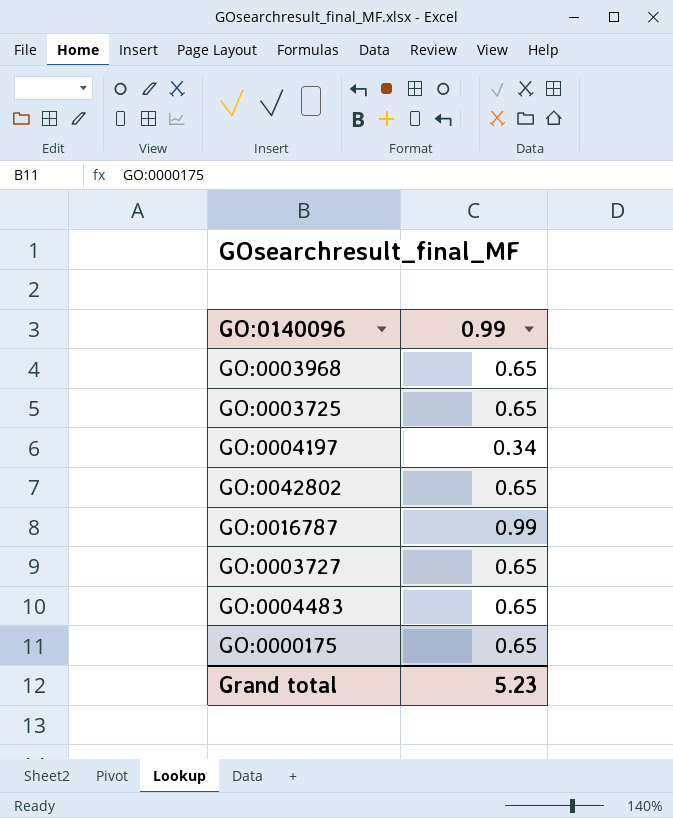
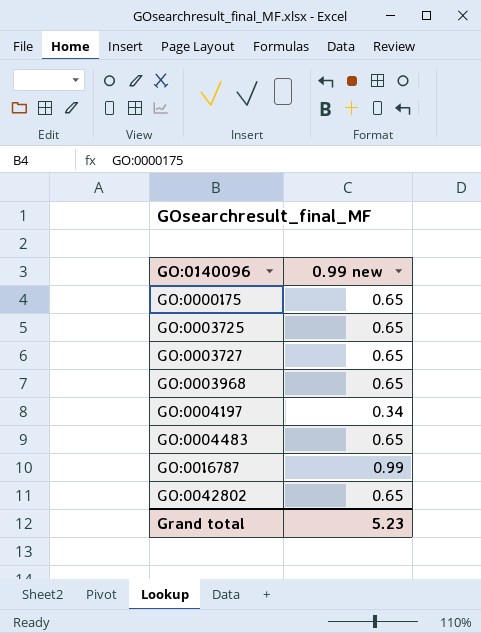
row order: none -> GO:0140096 ascending
column name: 0.99 -> 0.99 new

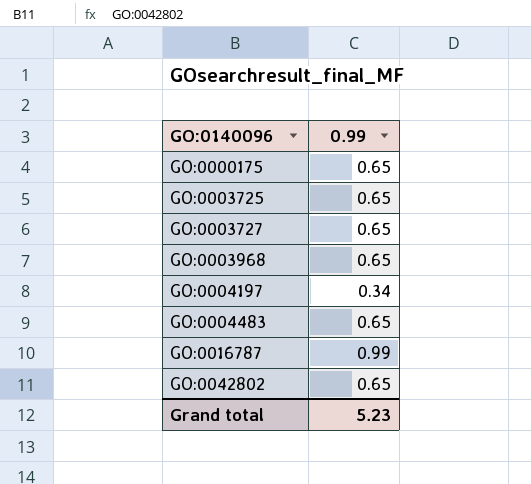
column name: 0.99 new -> 0.99

